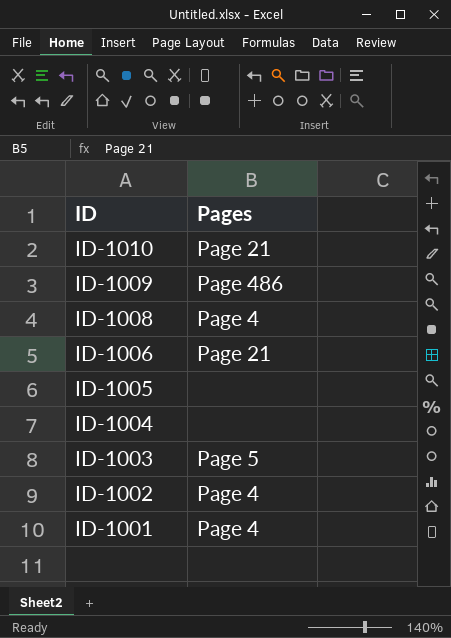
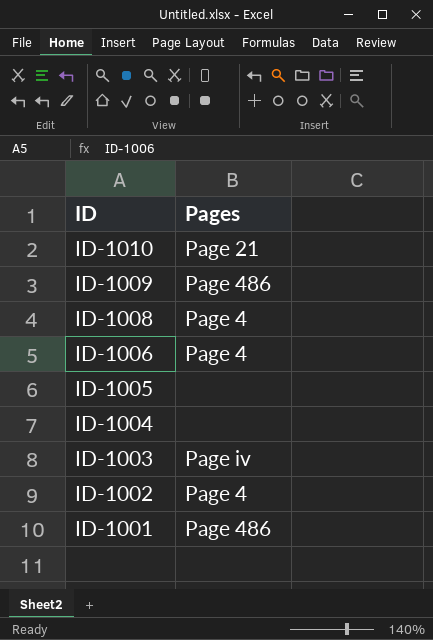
ID-1006 | Pages: Page 21 -> Page 4
ID-1003 | Pages: Page 5 -> Page iv
ID-1001 | Pages: Page 4 -> Page 486

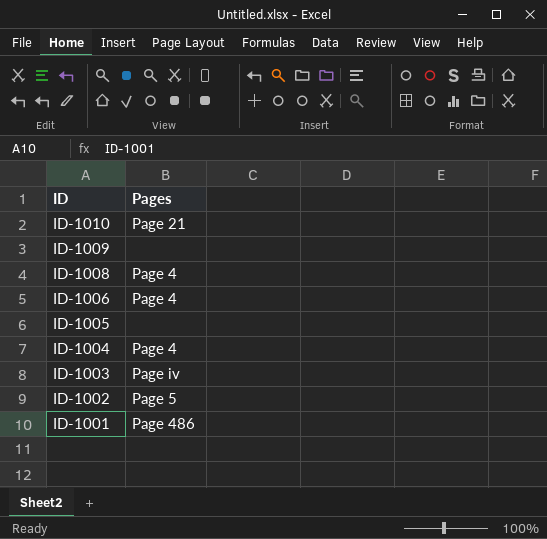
ID-1009 | Pages: Page 486 -> none
ID-1004 | Pages: none -> Page 4
ID-1002 | Pages: Page 4 -> Page 5

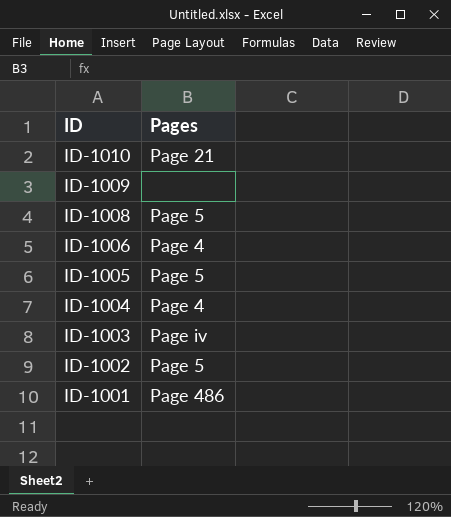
ID-1008 | Pages: Page 4 -> Page 5
ID-1005 | Pages: none -> Page 5

